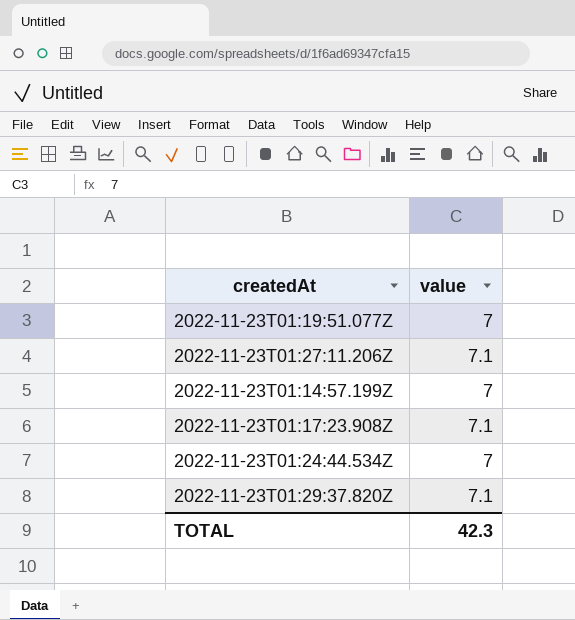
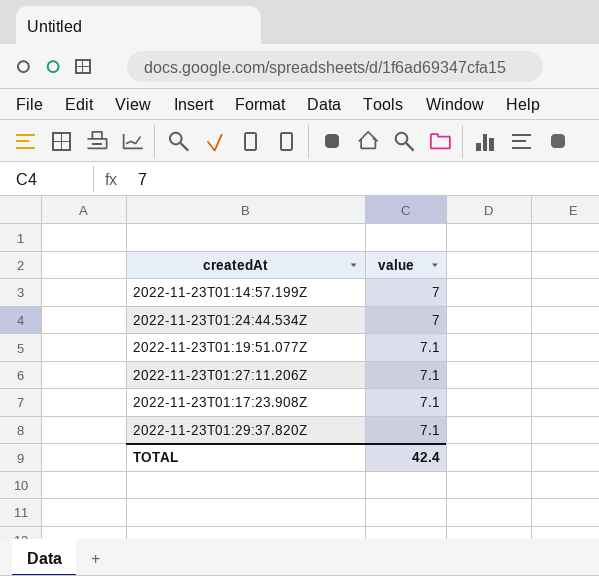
row order: none -> value ascending
2022-11-23T01:19:51.077Z | value: 7 -> 7.1
TOTAL | value: 42.3 -> 42.4

